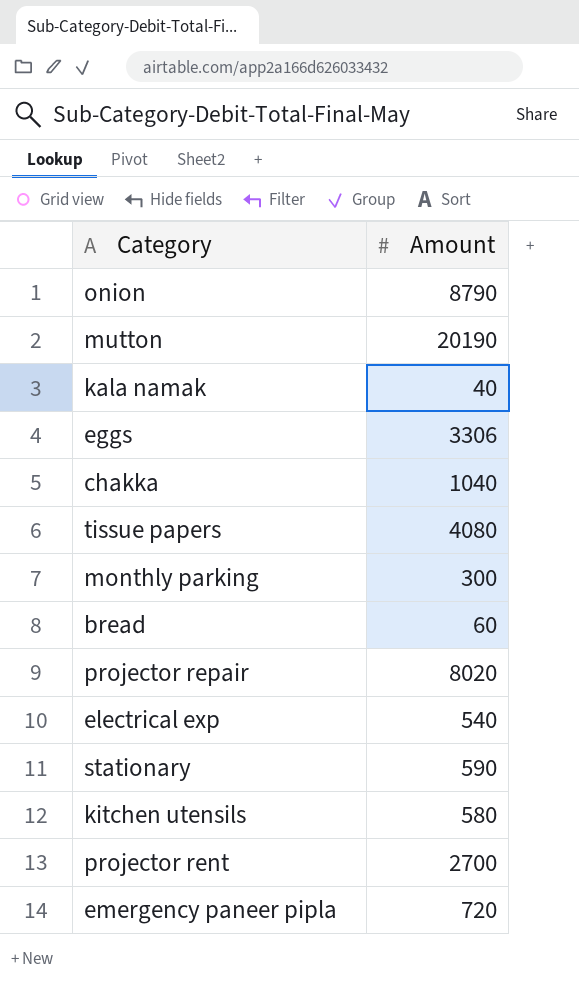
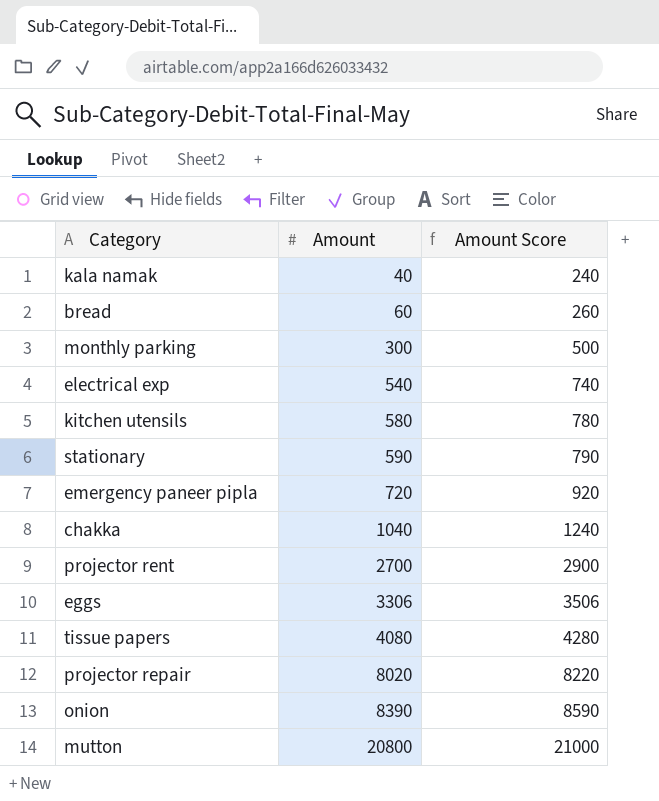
row order: none -> Amount ascending
column Amount Score | formula: none -> [Amount] + 200
onion | Amount: 8790 -> 8390
mutton | Amount: 20190 -> 20800

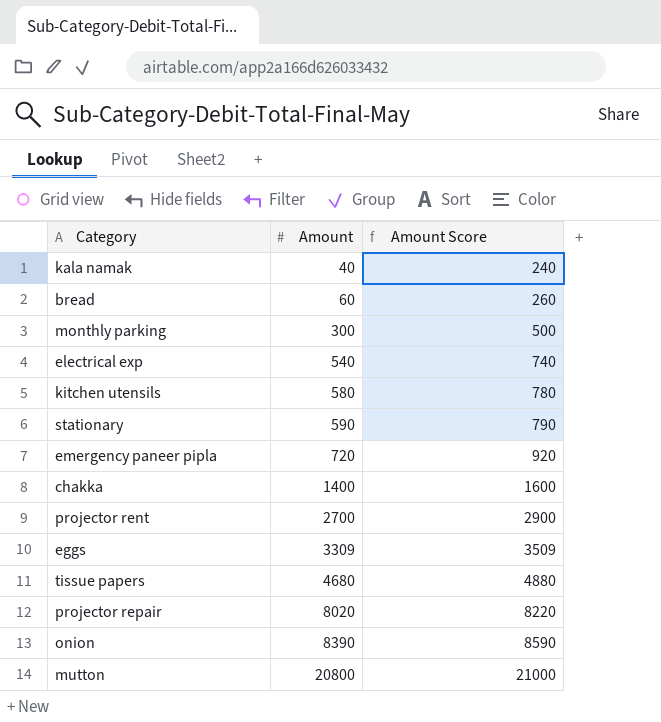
chakka | Amount: 1040 -> 1400
chakka | Amount Score: 1240 -> 1600
eggs | Amount: 3306 -> 3309
eggs | Amount Score: 3506 -> 3509
tissue papers | Amount: 4080 -> 4680
tissue papers | Amount Score: 4280 -> 4880

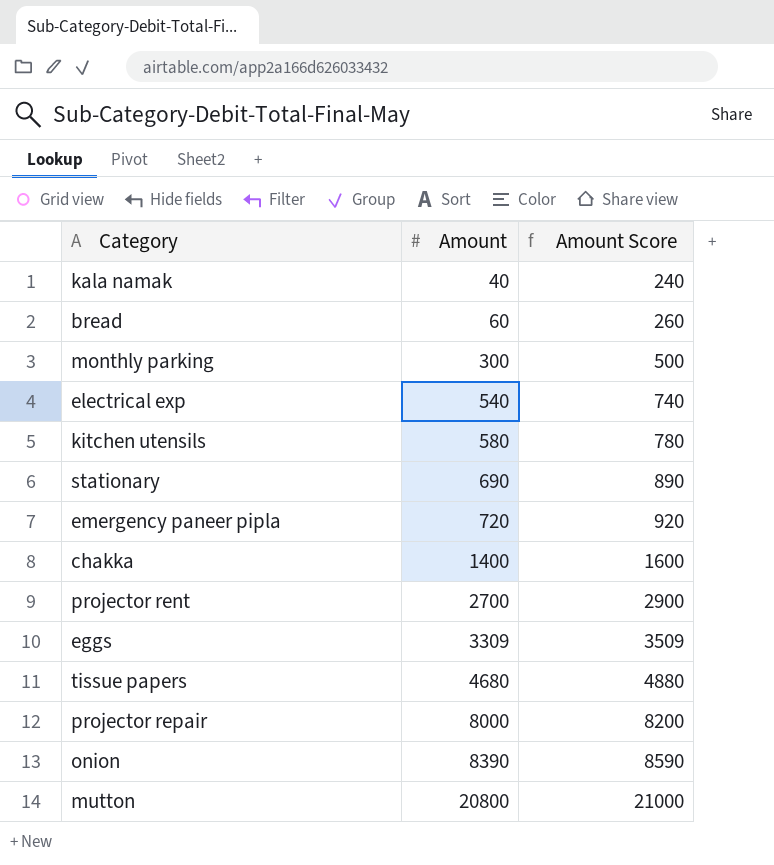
stationary | Amount: 590 -> 690
stationary | Amount Score: 790 -> 890
projector repair | Amount: 8020 -> 8000
projector repair | Amount Score: 8220 -> 8200

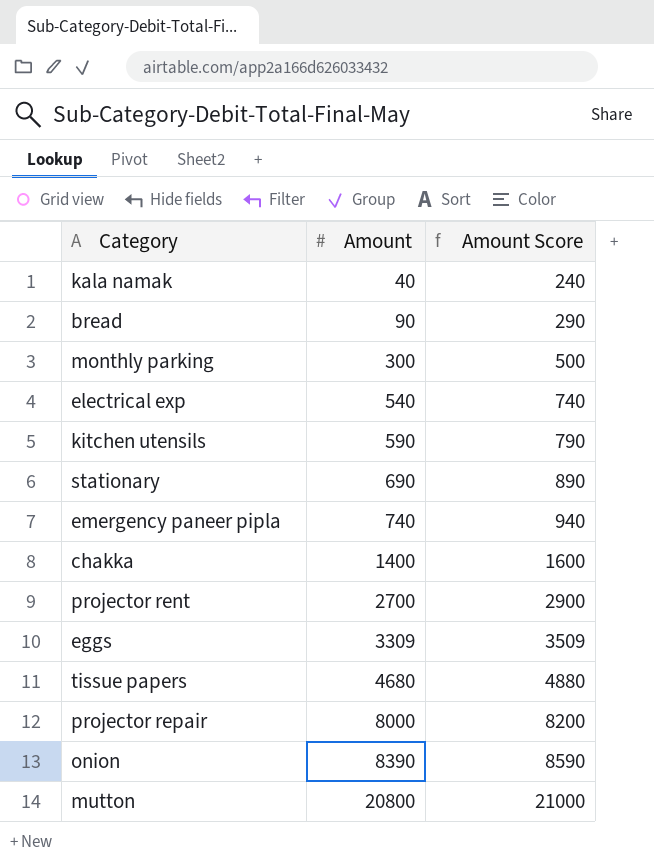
bread | Amount: 60 -> 90
bread | Amount Score: 260 -> 290
kitchen utensils | Amount: 580 -> 590
kitchen utensils | Amount Score: 780 -> 790
emergency paneer pipla | Amount: 720 -> 740
emergency paneer pipla | Amount Score: 920 -> 940

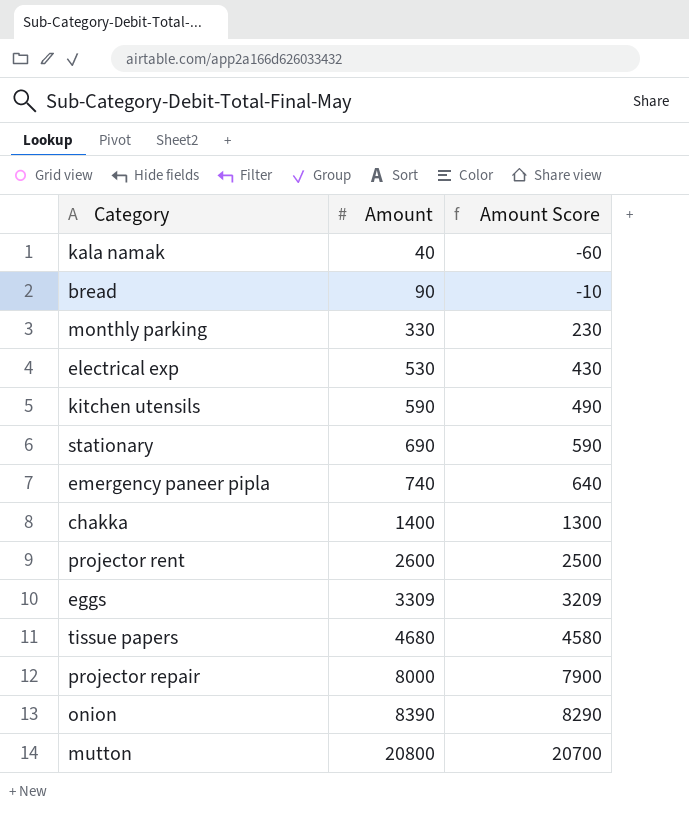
column Amount Score | formula: [Amount] + 200 -> [Amount] - 100
monthly parking | Amount: 300 -> 330
electrical exp | Amount: 540 -> 530
projector rent | Amount: 2700 -> 2600

